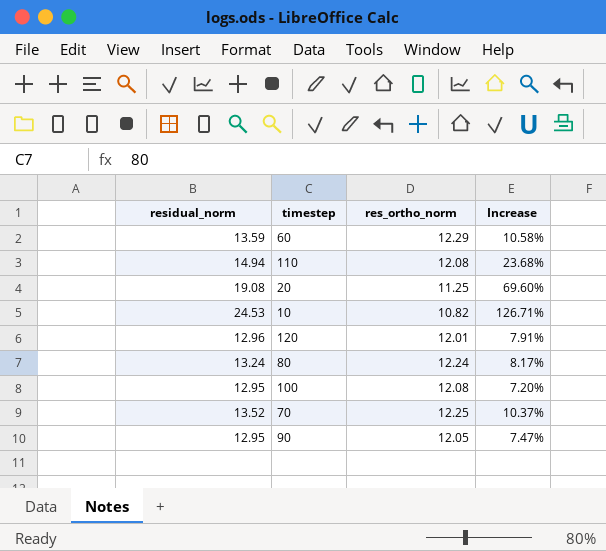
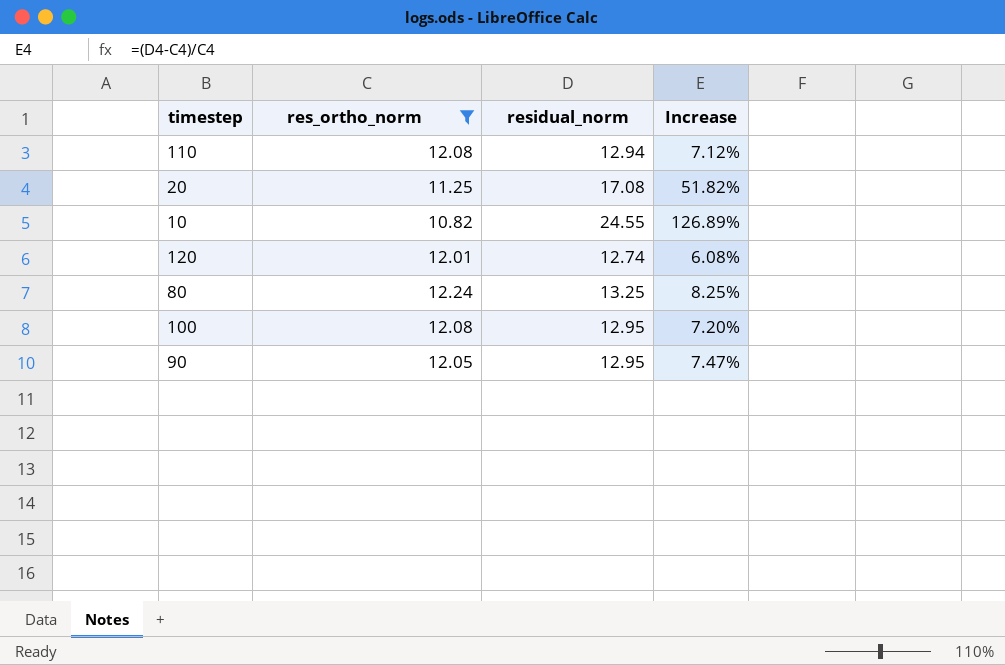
filter: none -> res_ortho_norm <= 12.24
column residual_norm | position: 1 -> 3
110 | residual_norm: 14.94 -> 12.94
110 | Increase: 23.68% -> 7.12%
20 | residual_norm: 19.08 -> 17.08
20 | Increase: 69.60% -> 51.82%
10 | residual_norm: 24.53 -> 24.55
10 | Increase: 126.71% -> 126.89%
120 | residual_norm: 12.96 -> 12.74
120 | Increase: 7.91% -> 6.08%
80 | residual_norm: 13.24 -> 13.25
80 | Increase: 8.17% -> 8.25%

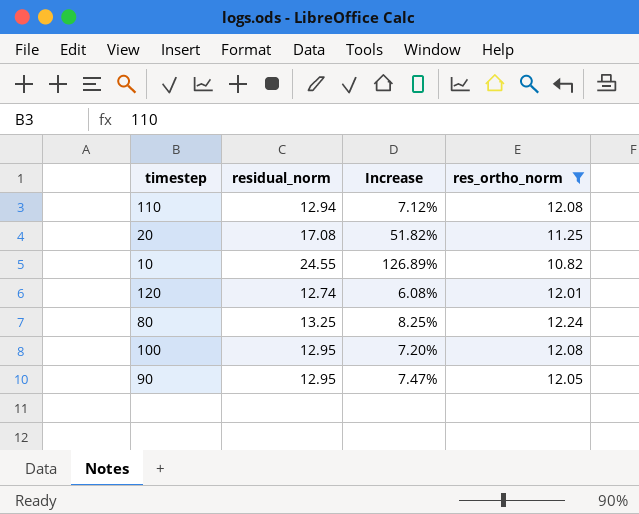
column res_ortho_norm | position: 2 -> 4

